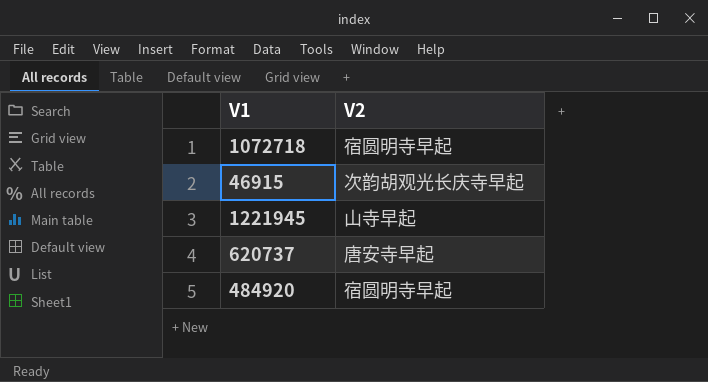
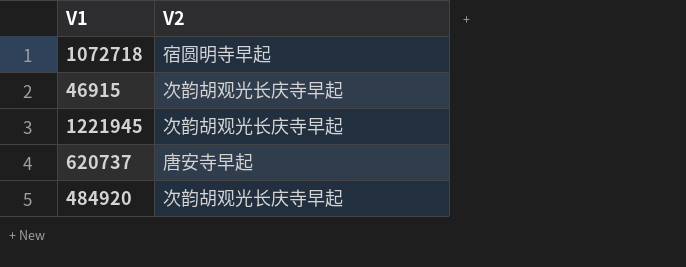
1221945 | V2: 山寺早起 -> 次韵胡观光长庆寺早起
484920 | V2: 宿圆明寺早起 -> 次韵胡观光长庆寺早起

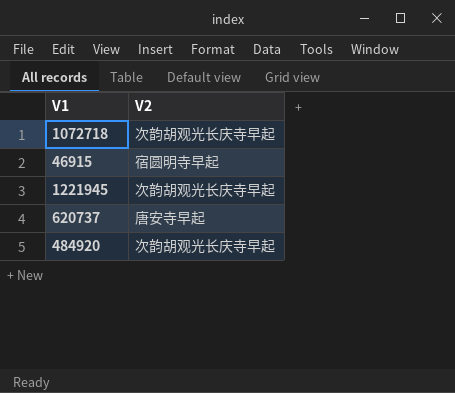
1072718 | V2: 宿圆明寺早起 -> 次韵胡观光长庆寺早起
46915 | V2: 次韵胡观光长庆寺早起 -> 宿圆明寺早起

